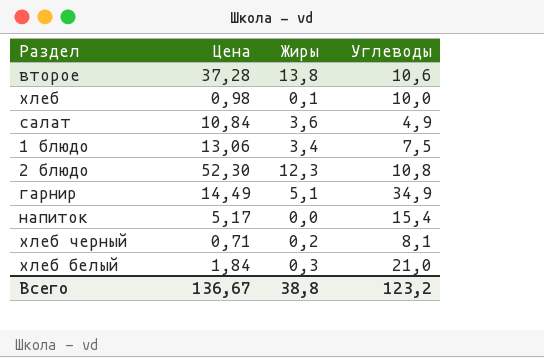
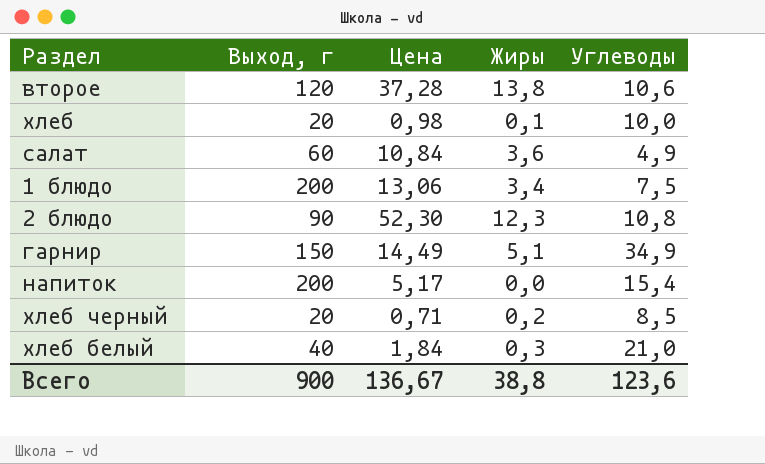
column Выход, г | position: none -> 2
хлеб черный | Углеводы: 8,1 -> 8,5
Всего | Углеводы: 123,2 -> 123,6

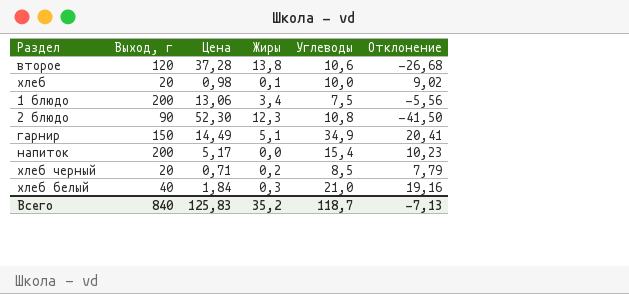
column Отклонение | formula: none -> [Углеводы] - [Цена]
row салат: 60 | 10,84 | 3,6 | 4,9 -> none
Всего | Выход, г: 900 -> 840
Всего | Цена: 136,67 -> 125,83
Всего | Жиры: 38,8 -> 35,2
Всего | Углеводы: 123,6 -> 118,7

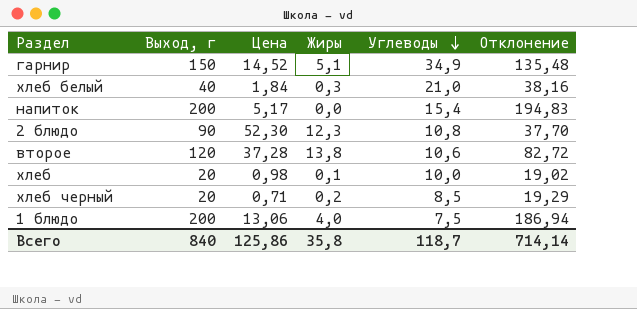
row order: none -> Углеводы descending
column Отклонение | formula: [Углеводы] - [Цена] -> [Выход, г] - [Цена]
гарнир | Цена: 14,49 -> 14,52
1 блюдо | Жиры: 3,4 -> 4,0
Всего | Цена: 125,83 -> 125,86
Всего | Жиры: 35,2 -> 35,8
Всего | Отклонение: -7,13 -> 714,14

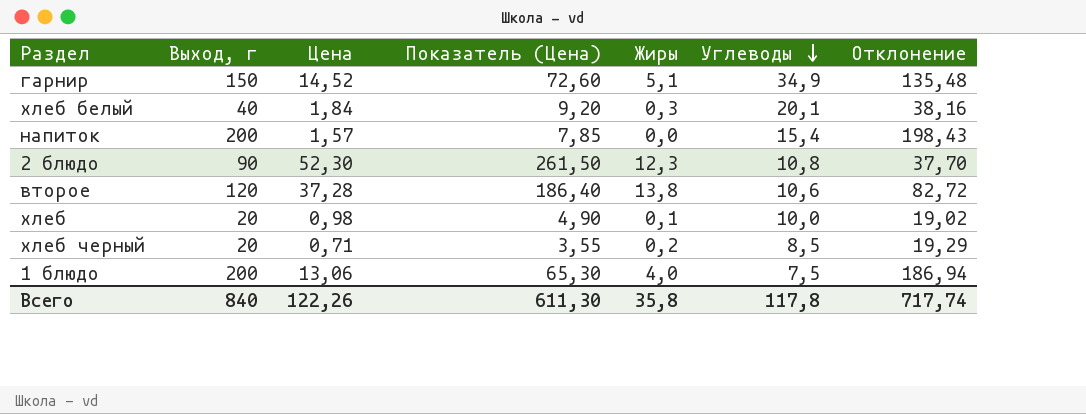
column Показатель (Цена) | formula: none -> [Цена] * 5
хлеб белый | Углеводы: 21,0 -> 20,1
напиток | Цена: 5,17 -> 1,57
напиток | Отклонение: 194,83 -> 198,43
Всего | Цена: 125,86 -> 122,26
Всего | Углеводы: 118,7 -> 117,8
Всего | Отклонение: 714,14 -> 717,74

